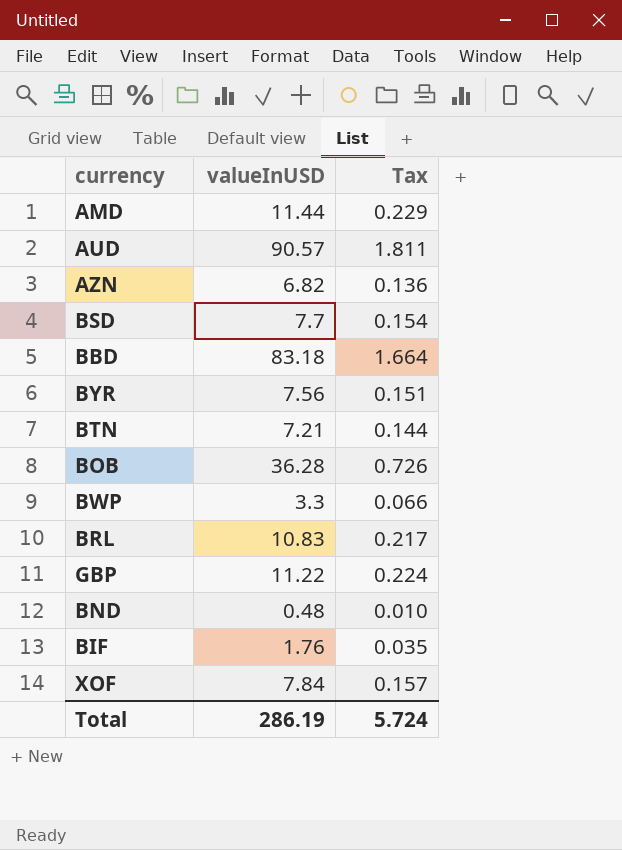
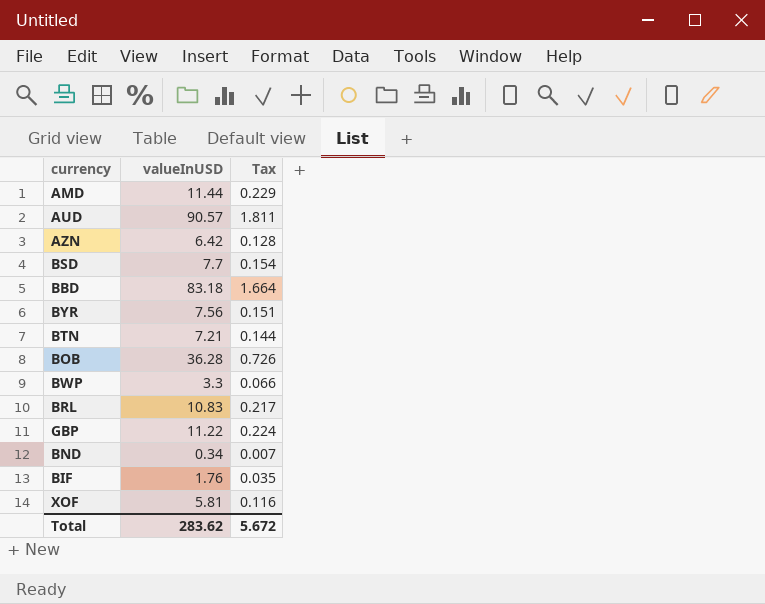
AZN | valueInUSD: 6.82 -> 6.42
AZN | Tax: 0.136 -> 0.128
BND | valueInUSD: 0.48 -> 0.34
BND | Tax: 0.010 -> 0.007
XOF | valueInUSD: 7.84 -> 5.81
XOF | Tax: 0.157 -> 0.116
Total | valueInUSD: 286.19 -> 283.62
Total | Tax: 5.724 -> 5.672

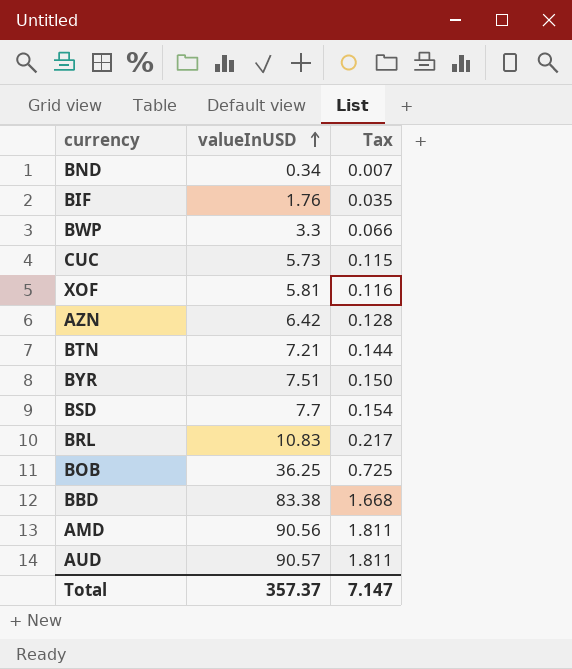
row order: none -> valueInUSD ascending
row GBP: 11.22 | 0.224 -> none
row CUC: none -> 5.73 | 0.115
BYR | valueInUSD: 7.56 -> 7.51
BYR | Tax: 0.151 -> 0.150
BOB | valueInUSD: 36.28 -> 36.25
BOB | Tax: 0.726 -> 0.725
BBD | valueInUSD: 83.18 -> 83.38
BBD | Tax: 1.664 -> 1.668
AMD | valueInUSD: 11.44 -> 90.56
AMD | Tax: 0.229 -> 1.811
Total | valueInUSD: 283.62 -> 357.37
Total | Tax: 5.672 -> 7.147

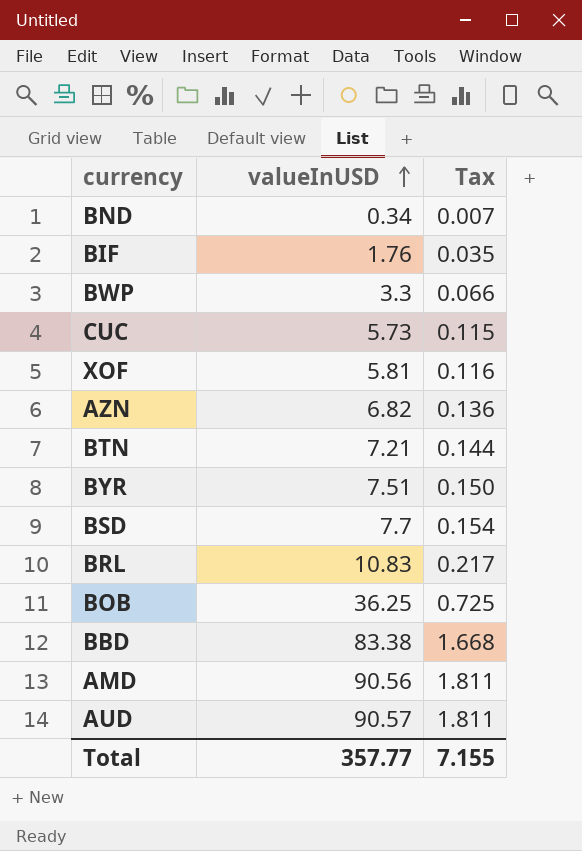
AZN | valueInUSD: 6.42 -> 6.82
AZN | Tax: 0.128 -> 0.136
Total | valueInUSD: 357.37 -> 357.77
Total | Tax: 7.147 -> 7.155

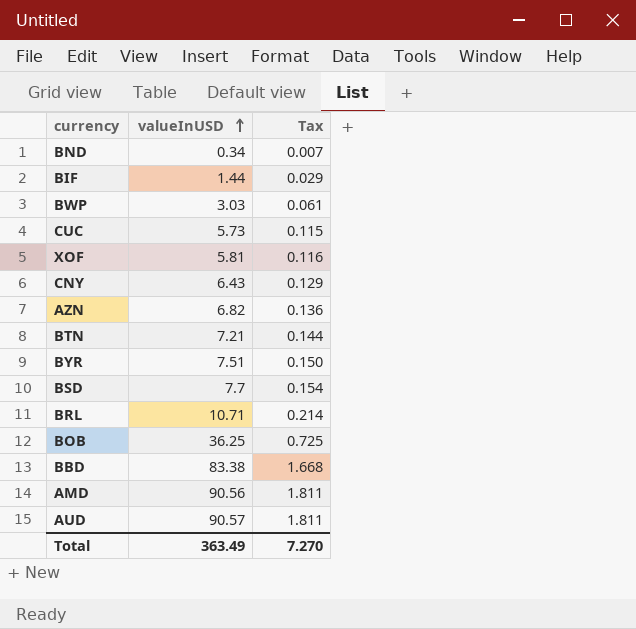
BIF | valueInUSD: 1.76 -> 1.44
BIF | Tax: 0.035 -> 0.029
BWP | valueInUSD: 3.3 -> 3.03
BWP | Tax: 0.066 -> 0.061
row CNY: none -> 6.43 | 0.129
BRL | valueInUSD: 10.83 -> 10.71
BRL | Tax: 0.217 -> 0.214
Total | valueInUSD: 357.77 -> 363.49
Total | Tax: 7.155 -> 7.270

